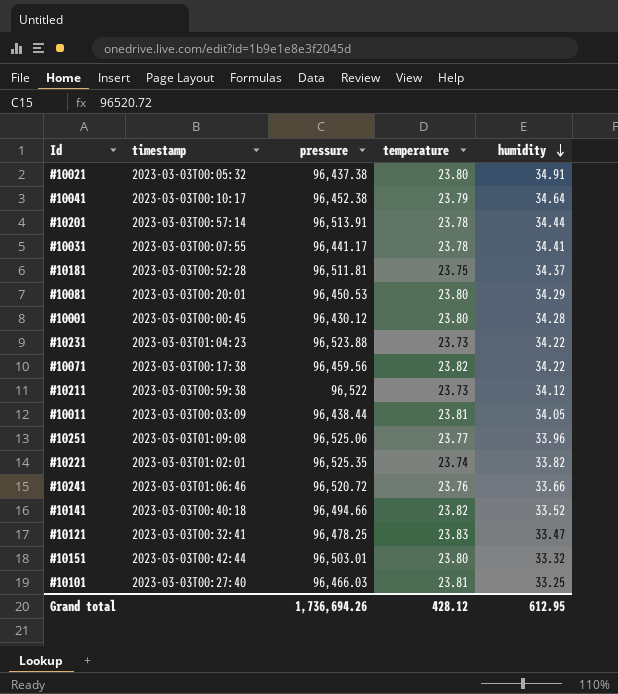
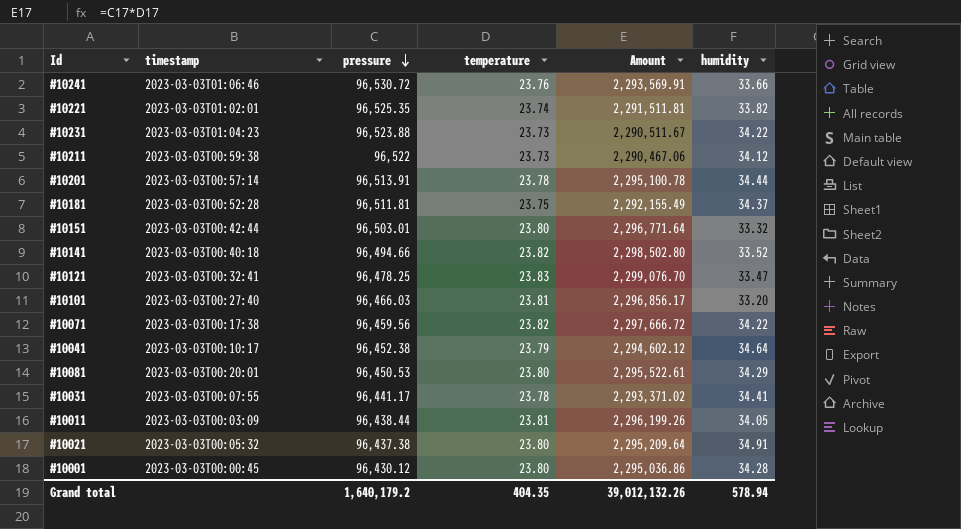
row order: humidity descending -> pressure descending
column Amount | formula: none -> [pressure] * [temperature]
row #10251: 2023-03-03T01:09:08 | 96,525.06 | 23.77 | 33.96 -> none
#10241 | pressure: 96,520.72 -> 96,530.72
#10101 | humidity: 33.25 -> 33.20
Grand total | pressure: 1,736,694.26 -> 1,640,179.2
Grand total | temperature: 428.12 -> 404.35
Grand total | humidity: 612.95 -> 578.94

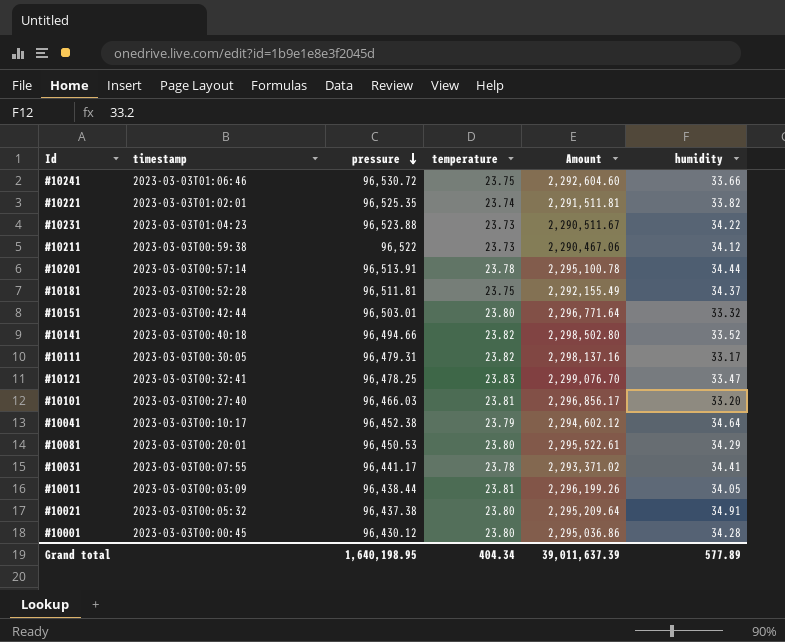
row #10071: 2023-03-03T00:17:38 | 96,459.56 | 23.82 | 2,297,666.72 | 34.22 -> none
#10241 | temperature: 23.76 -> 23.75
#10241 | Amount: 2,293,569.91 -> 2,292,604.60
row #10111: none -> 2023-03-03T00:30:05 | 96,479.31 | 23.82 | 2,298,137.16 | 33.17
Grand total | pressure: 1,640,179.2 -> 1,640,198.95
Grand total | temperature: 404.35 -> 404.34
Grand total | Amount: 39,012,132.26 -> 39,011,637.39
Grand total | humidity: 578.94 -> 577.89

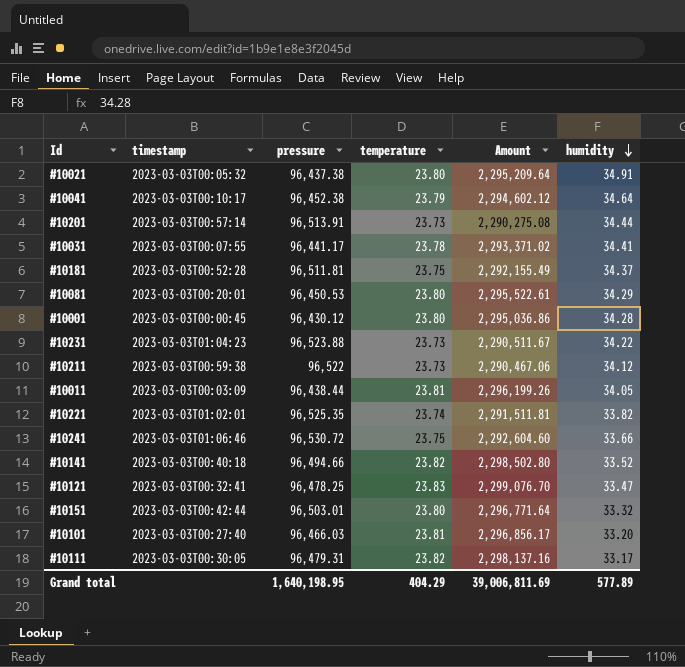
row order: pressure descending -> humidity descending
#10201 | temperature: 23.78 -> 23.73
#10201 | Amount: 2,295,100.78 -> 2,290,275.08
Grand total | temperature: 404.34 -> 404.29
Grand total | Amount: 39,011,637.39 -> 39,006,811.69

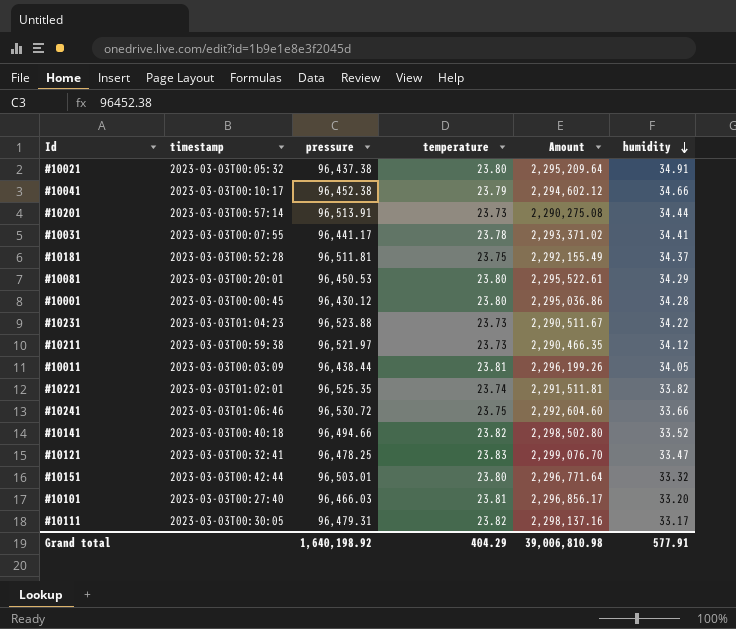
#10041 | humidity: 34.64 -> 34.66
#10211 | pressure: 96,522 -> 96,521.97
#10211 | Amount: 2,290,467.06 -> 2,290,466.35
Grand total | pressure: 1,640,198.95 -> 1,640,198.92
Grand total | Amount: 39,006,811.69 -> 39,006,810.98
Grand total | humidity: 577.89 -> 577.91

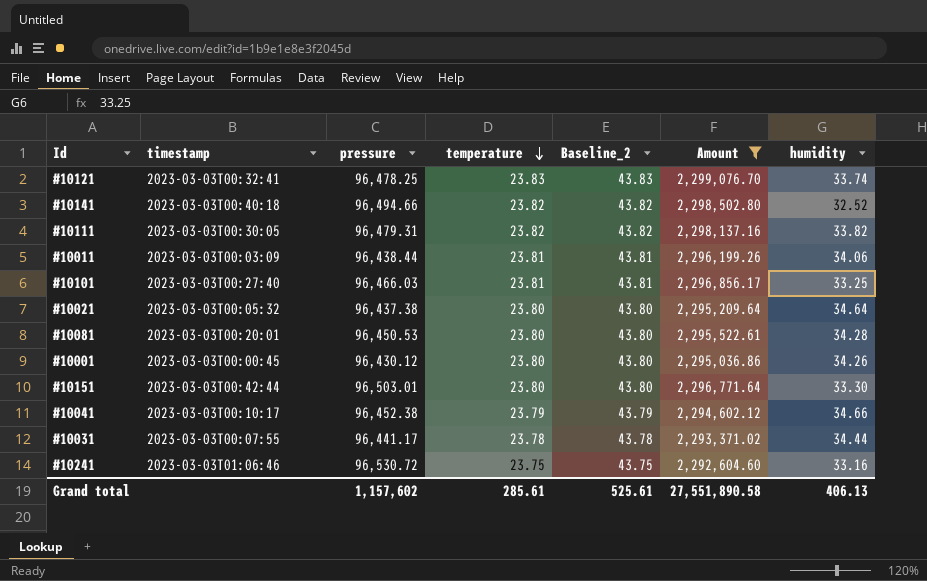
filter: none -> Amount >= 2,292,604.60
row order: humidity descending -> temperature descending
column Baseline_2 | formula: none -> [temperature] + 20
#10121 | humidity: 33.47 -> 33.74
#10141 | humidity: 33.52 -> 32.52
#10111 | humidity: 33.17 -> 33.82
#10011 | humidity: 34.05 -> 34.06
#10101 | humidity: 33.20 -> 33.25
#10021 | humidity: 34.91 -> 34.64
#10081 | humidity: 34.29 -> 34.28
#10001 | humidity: 34.28 -> 34.26
#10151 | humidity: 33.32 -> 33.30
#10031 | humidity: 34.41 -> 34.44
#10241 | humidity: 33.66 -> 33.16
Grand total | pressure: 1,640,198.92 -> 1,157,602
Grand total | temperature: 404.29 -> 285.61
Grand total | Amount: 39,006,810.98 -> 27,551,890.58
Grand total | humidity: 577.91 -> 406.13

